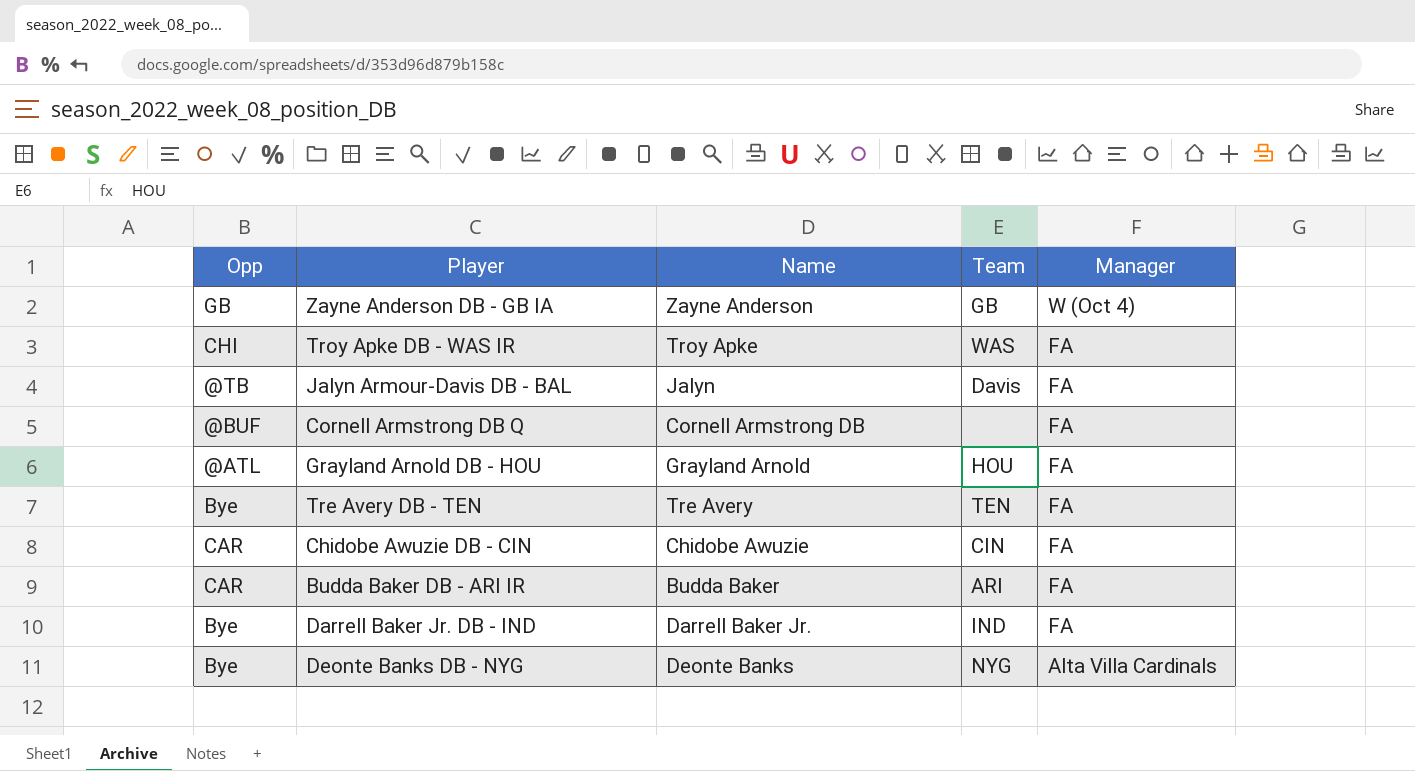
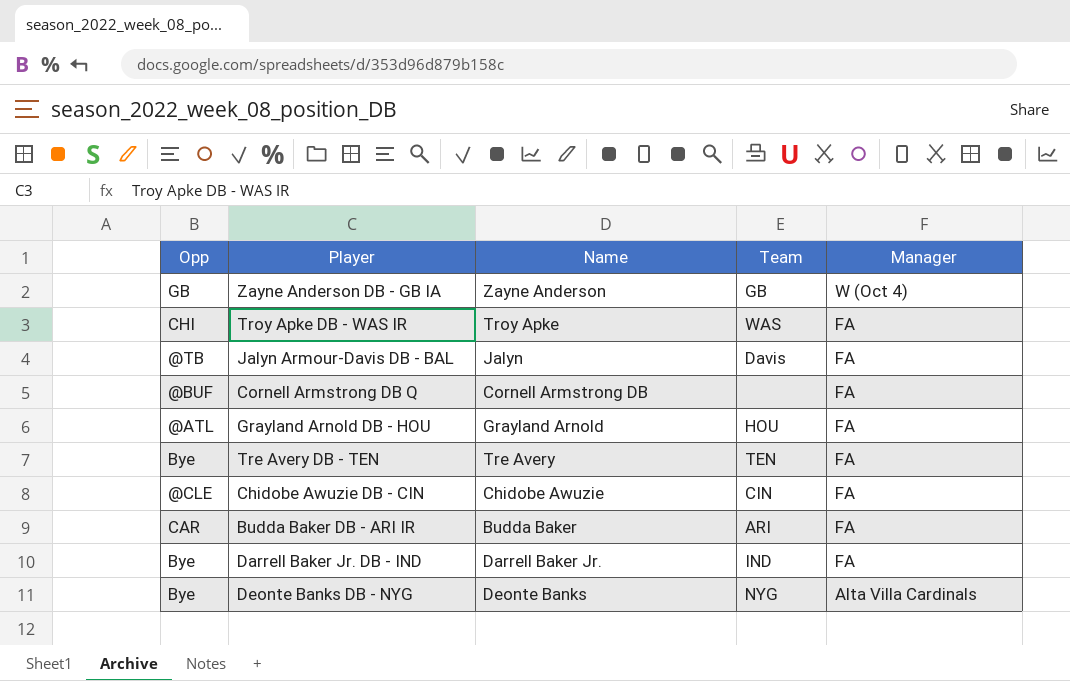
Chidobe Awuzie DB - CIN | Opp: CAR -> @CLE

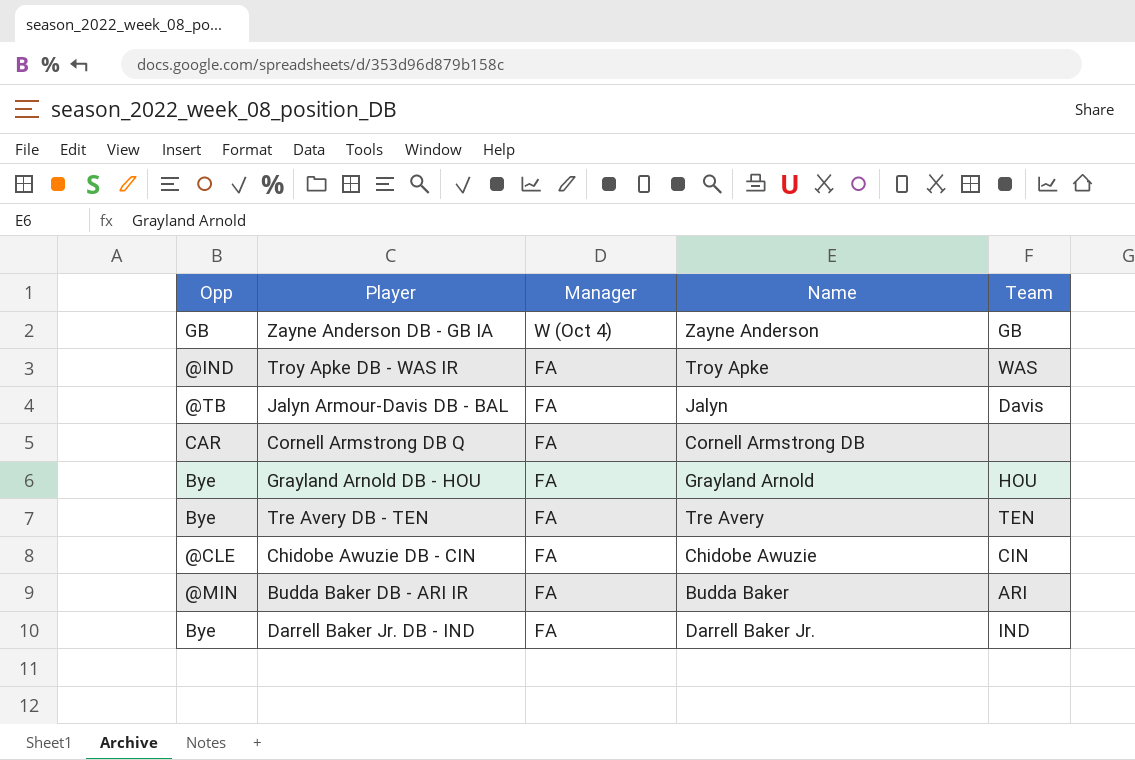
column Manager | position: 5 -> 3
row Deonte Banks DB - NYG: Bye | Deonte Banks | NYG | Alta Villa Cardinals -> none
Troy Apke DB - WAS IR | Opp: CHI -> @IND
Cornell Armstrong DB Q | Opp: @BUF -> CAR
Grayland Arnold DB - HOU | Opp: @ATL -> Bye
Budda Baker DB - ARI IR | Opp: CAR -> @MIN

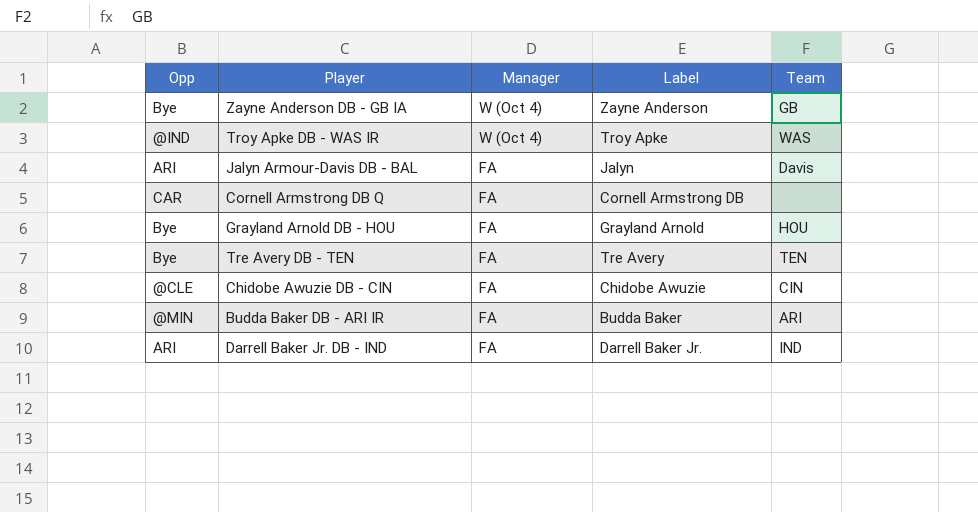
column name: Name -> Label
Zayne Anderson DB - GB IA | Opp: GB -> Bye
Troy Apke DB - WAS IR | Manager: FA -> W (Oct 4)
Jalyn Armour-Davis DB - BAL | Opp: @TB -> ARI
Darrell Baker Jr. DB - IND | Opp: Bye -> ARI

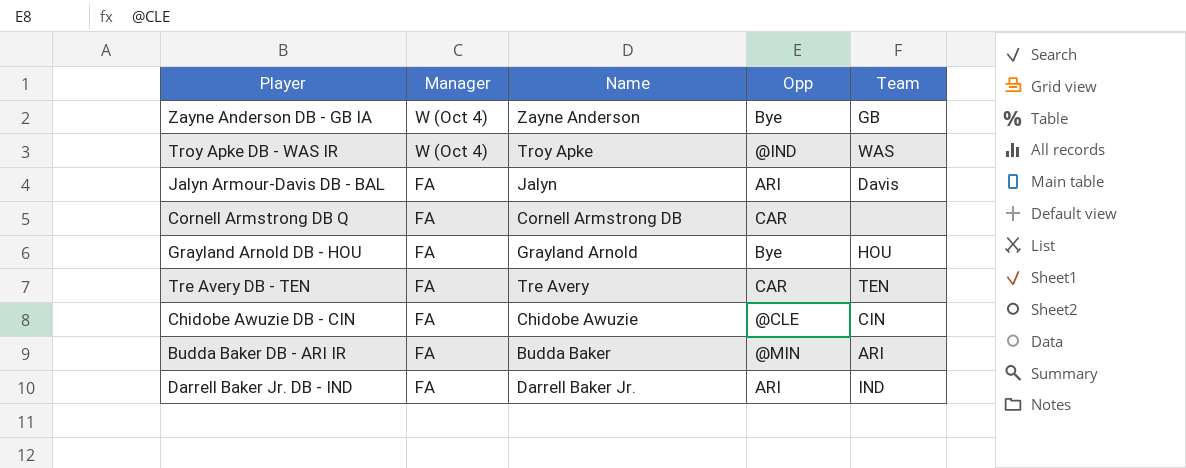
column name: Label -> Name
column Opp | position: 1 -> 4
Tre Avery DB - TEN | Opp: Bye -> CAR

